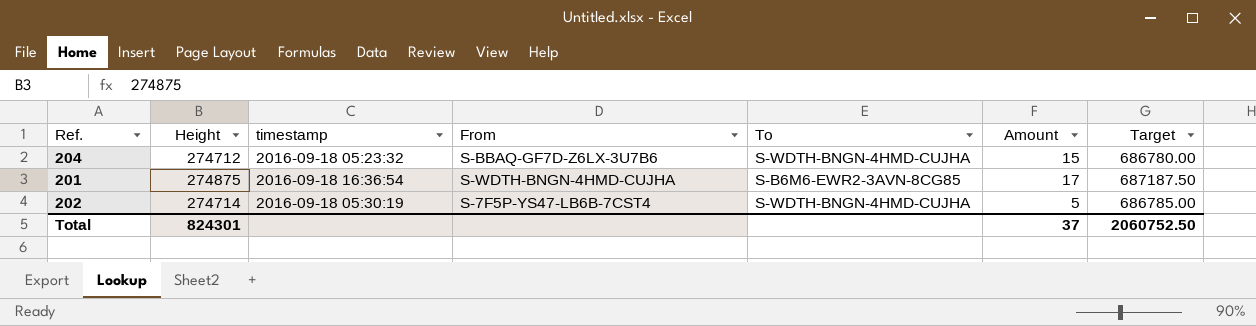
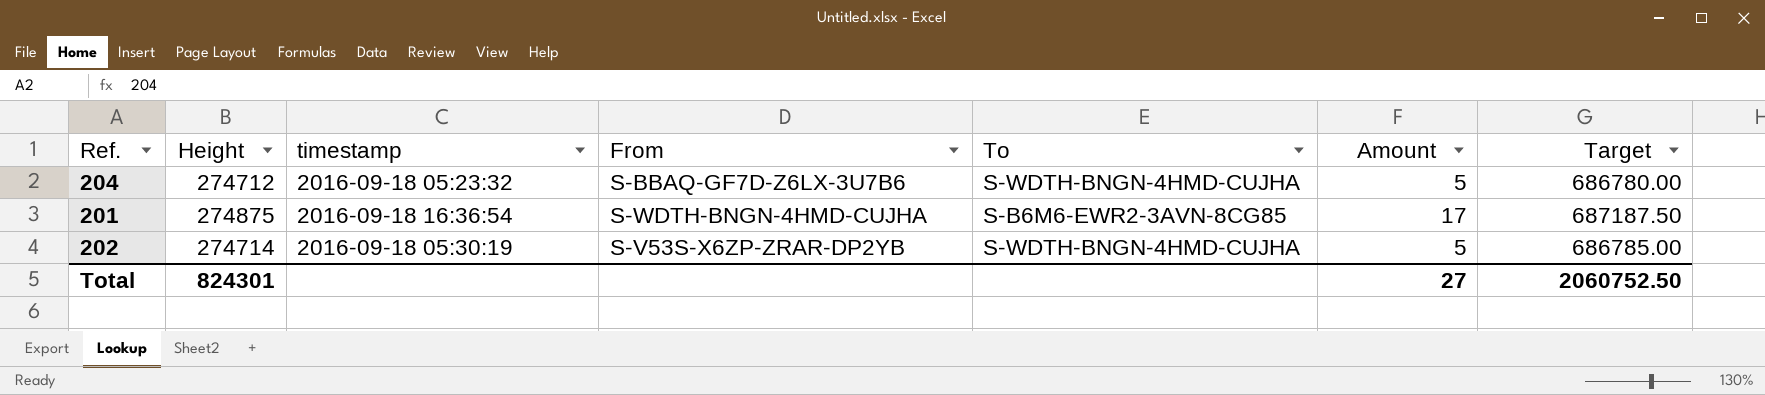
204 | Amount: 15 -> 5
202 | From: S-7F5P-YS47-LB6B-7CST4 -> S-V53S-X6ZP-ZRAR-DP2YB
Total | Amount: 37 -> 27

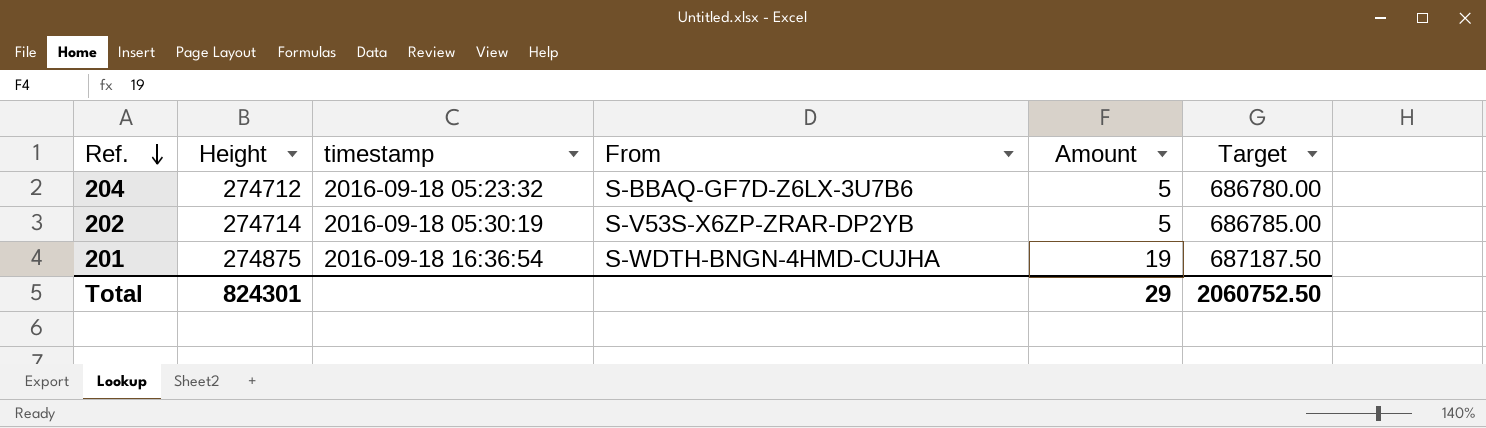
row order: none -> Ref. descending
column To | position: 5 -> none
201 | Amount: 17 -> 19
Total | Amount: 27 -> 29

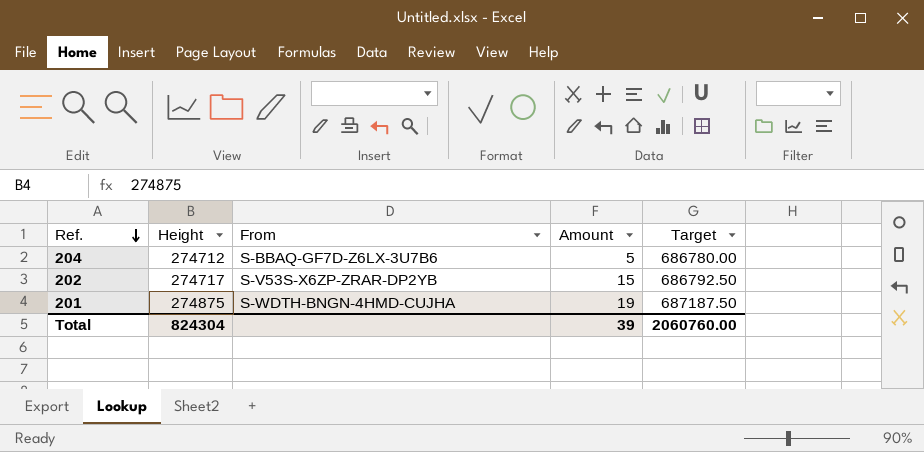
column timestamp | position: 3 -> none
202 | Height: 274714 -> 274717
202 | Amount: 5 -> 15
202 | Target: 686785.00 -> 686792.50
Total | Height: 824301 -> 824304
Total | Amount: 29 -> 39
Total | Target: 2060752.50 -> 2060760.00

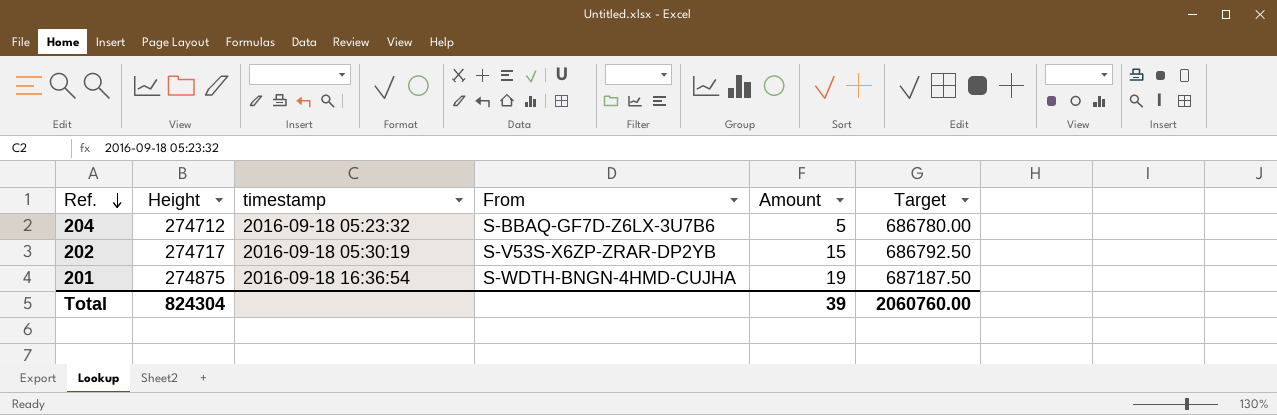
column timestamp | position: none -> 3

